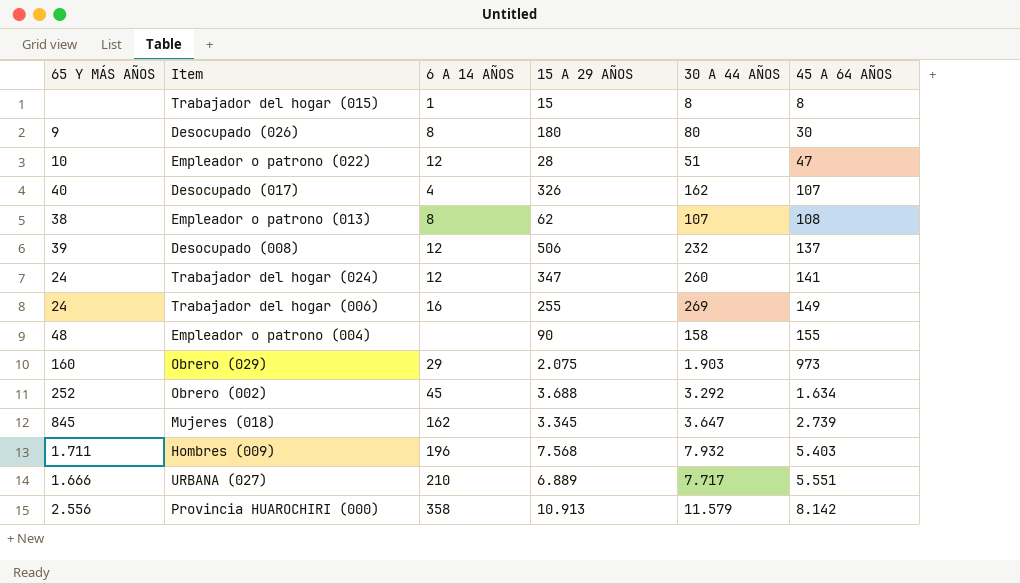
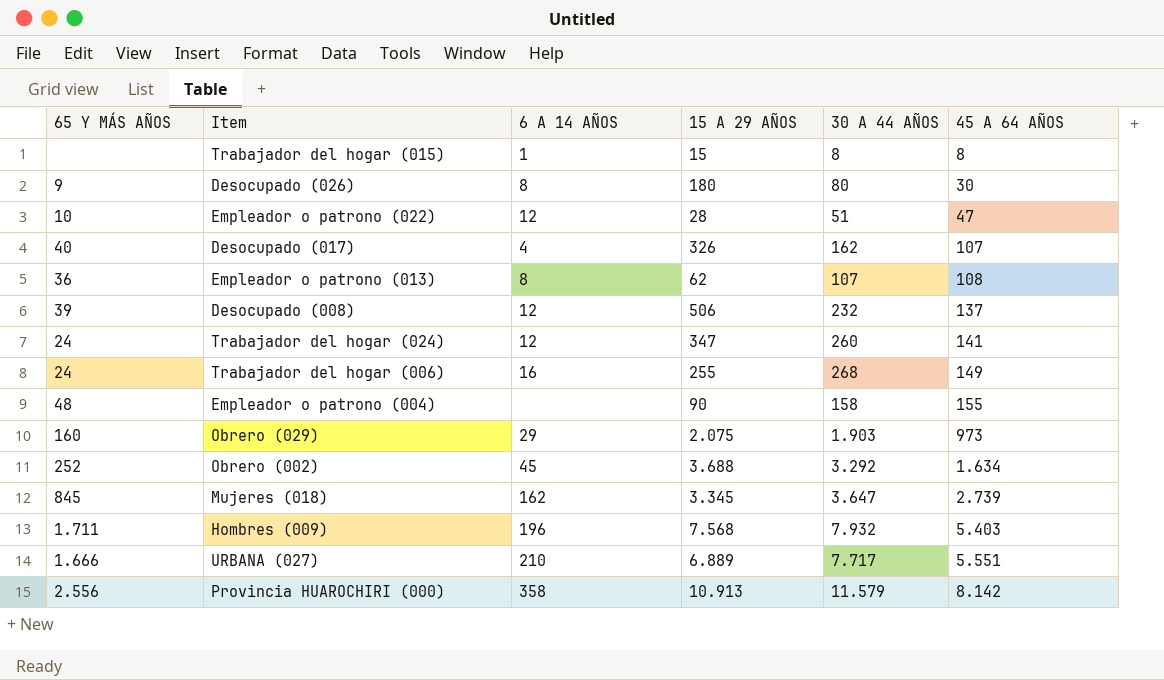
Empleador o patrono (013) | 65 Y MÁS AÑOS: 38 -> 36
Trabajador del hogar (006) | 30 A 44 AÑOS: 269 -> 268

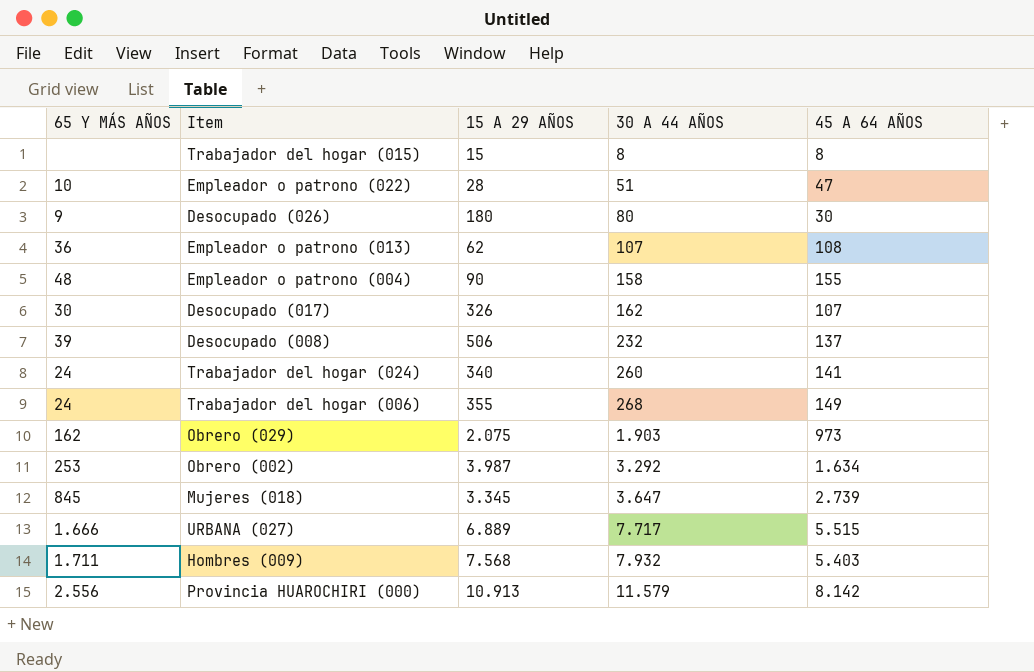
row order: 45 A 64 AÑOS ascending -> 30 A 44 AÑOS ascending
column 6 A 14 AÑOS | position: 3 -> none
Desocupado (017) | 65 Y MÁS AÑOS: 40 -> 30
Trabajador del hogar (024) | 15 A 29 AÑOS: 347 -> 340
Trabajador del hogar (006) | 15 A 29 AÑOS: 255 -> 355
Obrero (029) | 65 Y MÁS AÑOS: 160 -> 162
Obrero (002) | 65 Y MÁS AÑOS: 252 -> 253
Obrero (002) | 15 A 29 AÑOS: 3.688 -> 3.987
URBANA (027) | 45 A 64 AÑOS: 5.551 -> 5.515

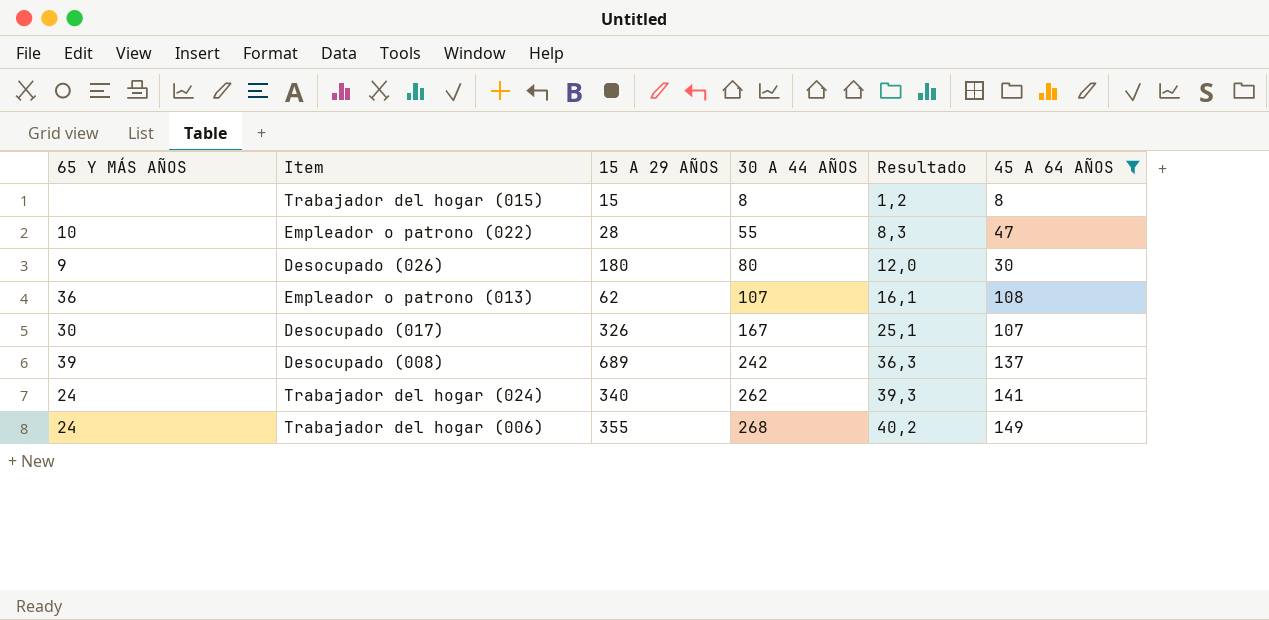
filter: none -> 45 A 64 AÑOS <= 149
column Resultado | formula: none -> [30 A 44 AÑOS] * 0,15
Empleador o patrono (022) | 30 A 44 AÑOS: 51 -> 55
Desocupado (017) | 30 A 44 AÑOS: 162 -> 167
Desocupado (008) | 15 A 29 AÑOS: 506 -> 689
Desocupado (008) | 30 A 44 AÑOS: 232 -> 242
Trabajador del hogar (024) | 30 A 44 AÑOS: 260 -> 262

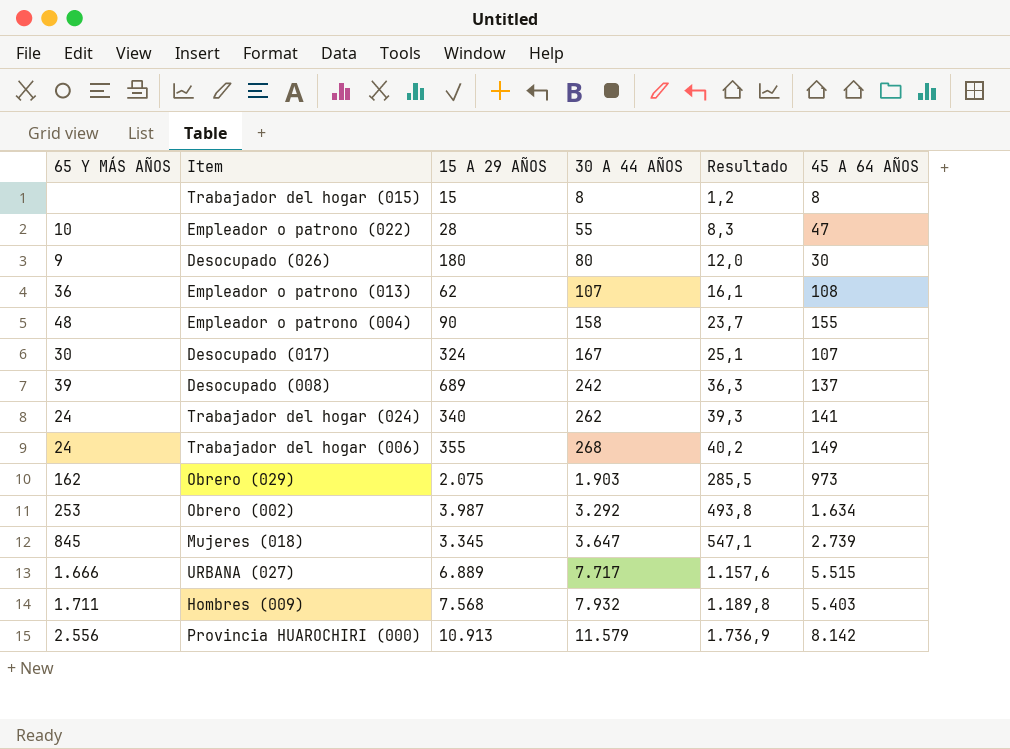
filter: 45 A 64 AÑOS <= 149 -> none
Desocupado (017) | 15 A 29 AÑOS: 326 -> 324

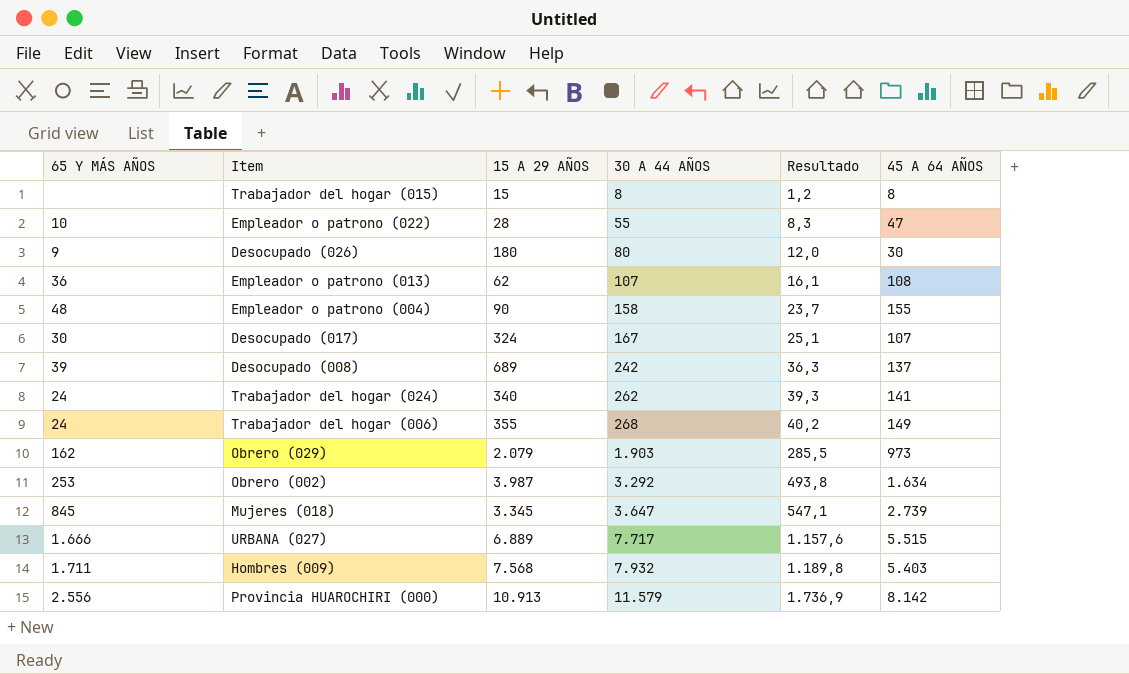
Obrero (029) | 15 A 29 AÑOS: 2.075 -> 2.079

